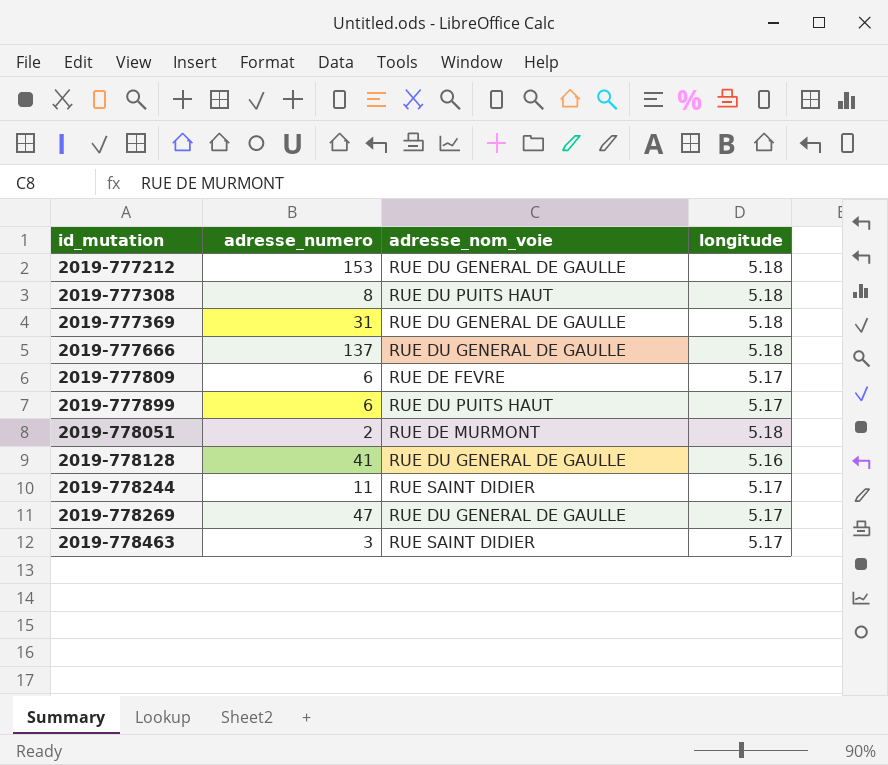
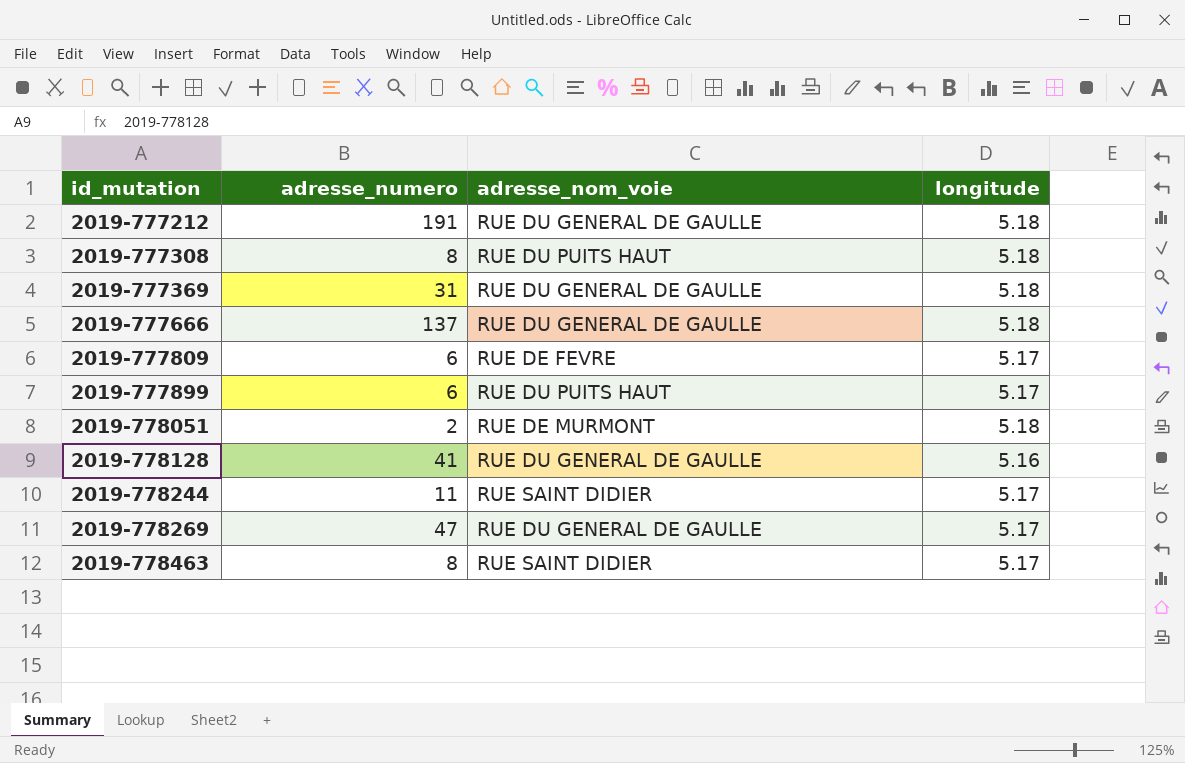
2019-777212 | adresse_numero: 153 -> 191
2019-778463 | adresse_numero: 3 -> 8

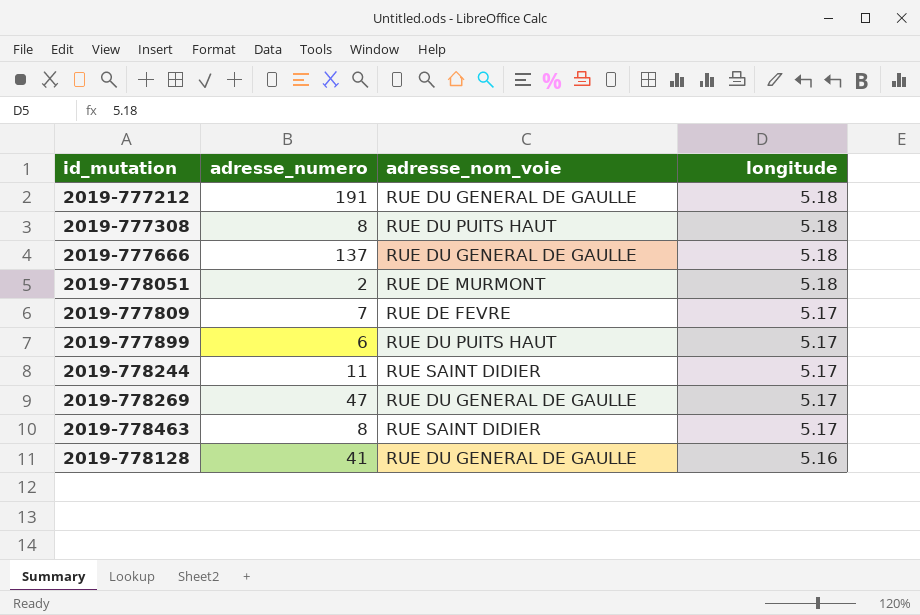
row order: id_mutation ascending -> longitude descending
row 2019-777369: 31 | RUE DU GENERAL DE GAULLE | 5.18 -> none
2019-777809 | adresse_numero: 6 -> 7

